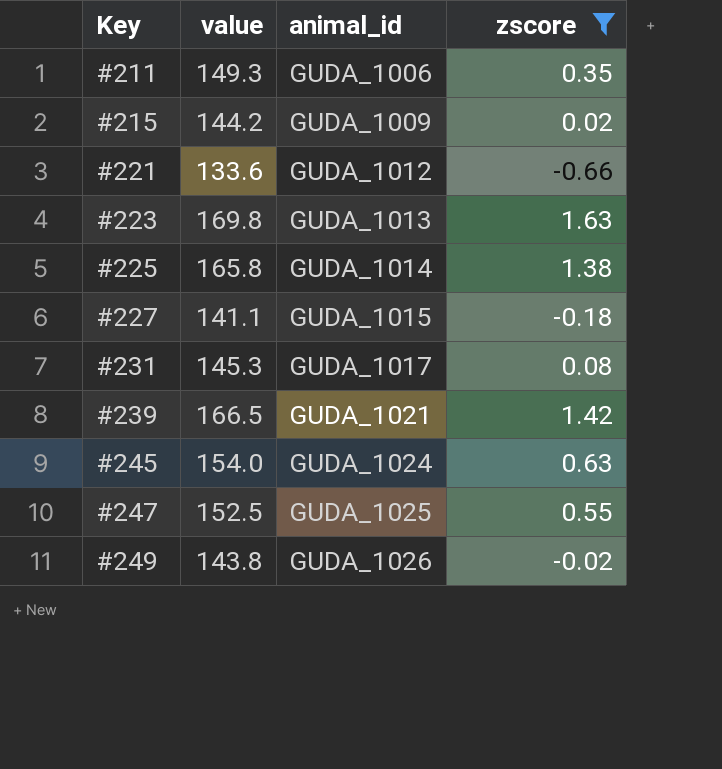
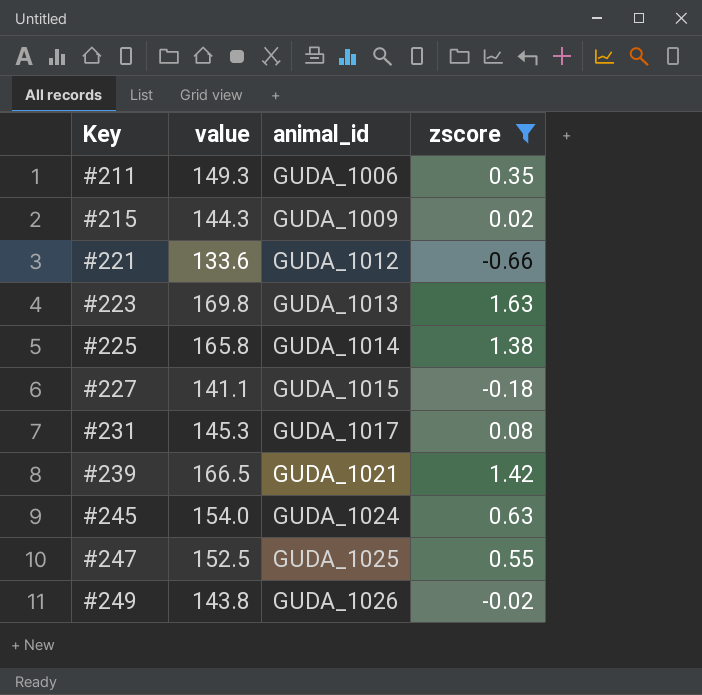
#215 | value: 144.2 -> 144.3

